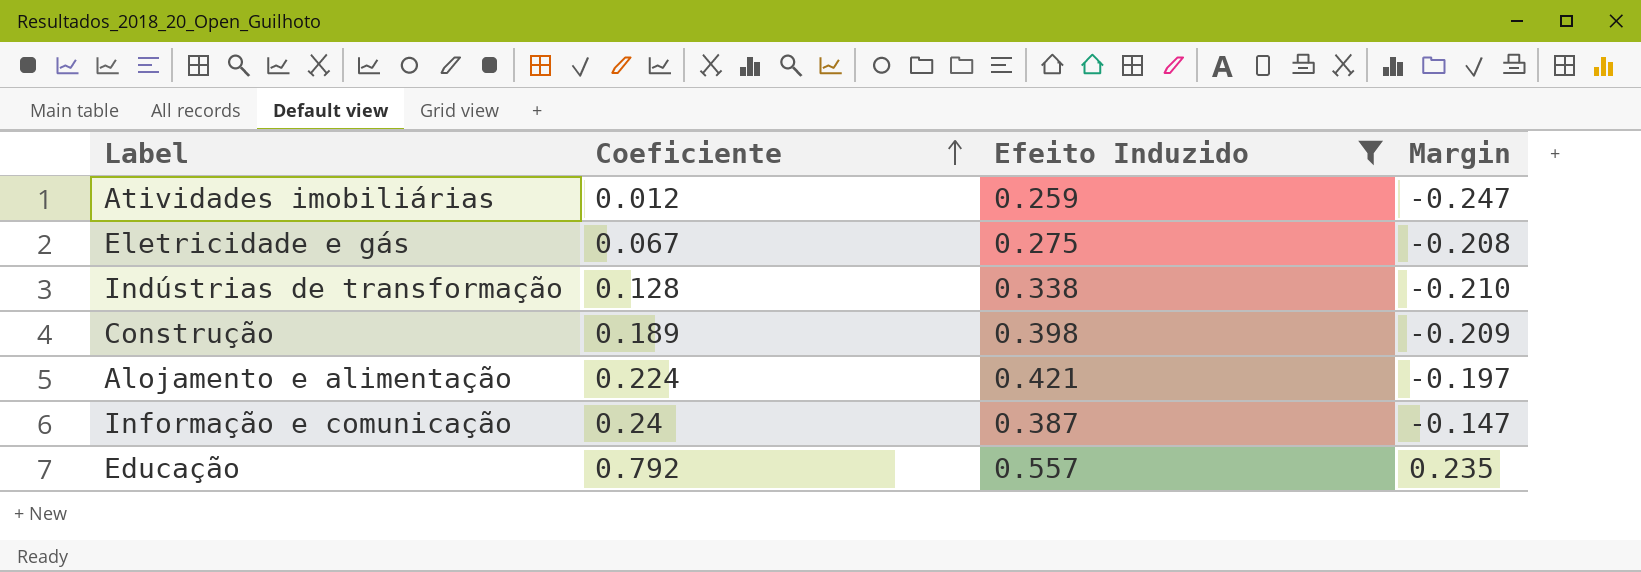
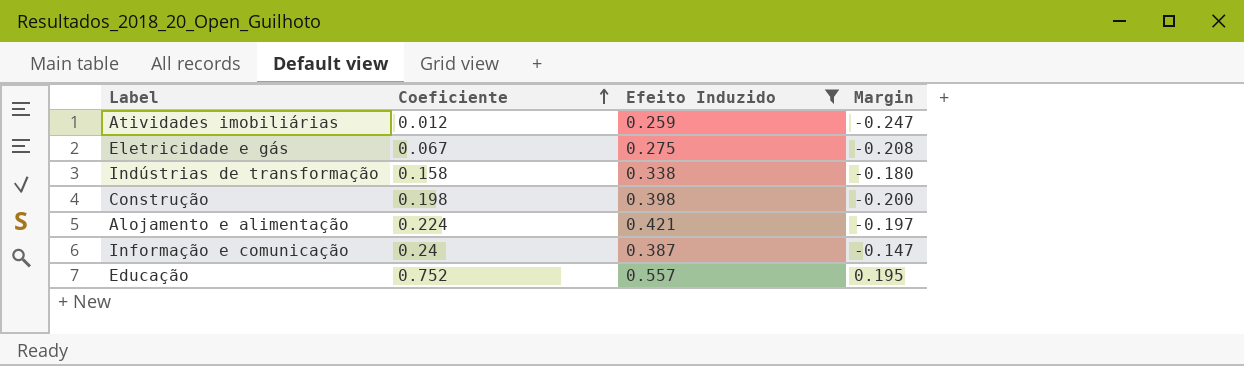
Indústrias de transformação | Coeficiente: 0.128 -> 0.158
Indústrias de transformação | Margin: -0.210 -> -0.180
Construção | Coeficiente: 0.189 -> 0.198
Construção | Margin: -0.209 -> -0.200
Educação | Coeficiente: 0.792 -> 0.752
Educação | Margin: 0.235 -> 0.195

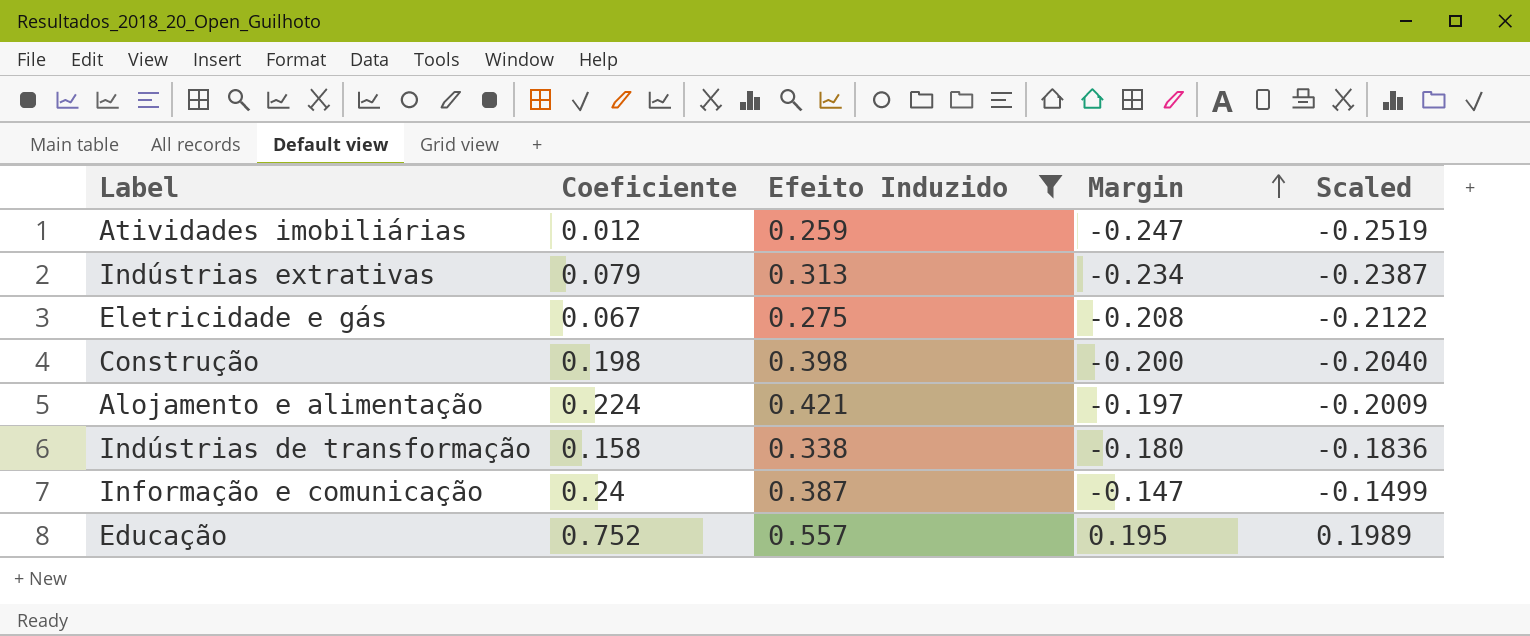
row order: Coeficiente ascending -> Margin ascending
column Scaled | formula: none -> [Margin] * 1.02
row Indústrias extrativas: none -> 0.079 | 0.313 | -0.234 | -0.2387

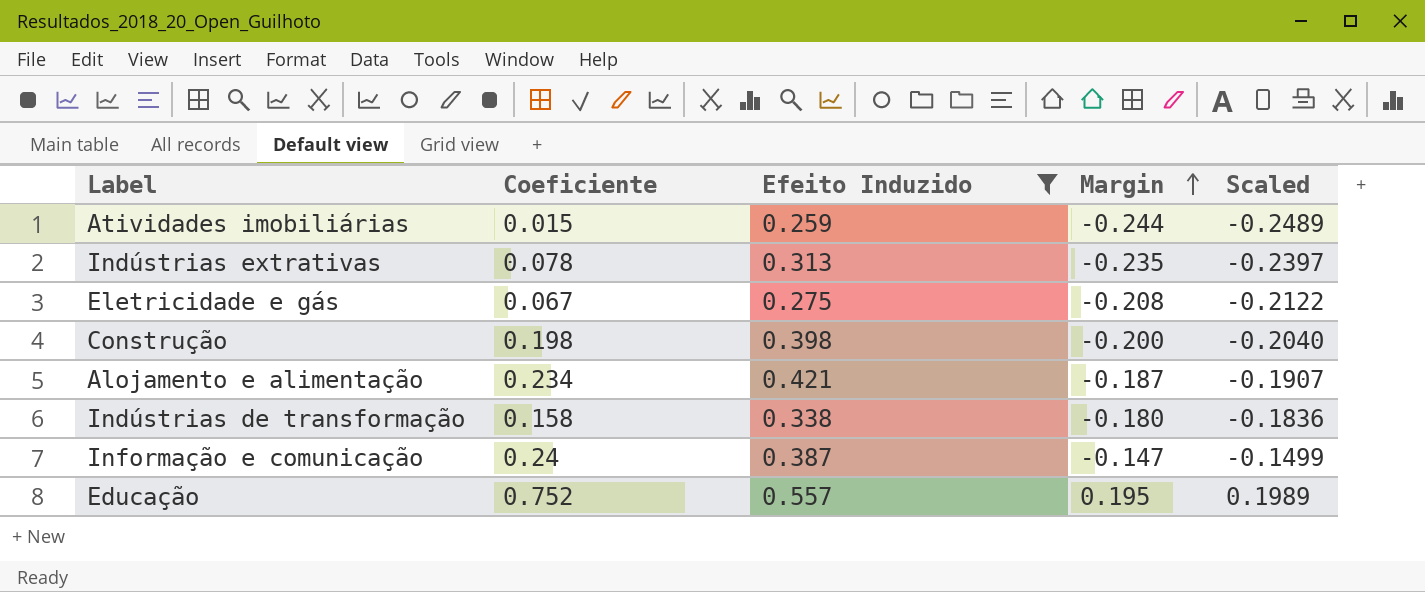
Atividades imobiliárias | Coeficiente: 0.012 -> 0.015
Atividades imobiliárias | Margin: -0.247 -> -0.244
Atividades imobiliárias | Scaled: -0.2519 -> -0.2489
Indústrias extrativas | Coeficiente: 0.079 -> 0.078
Indústrias extrativas | Margin: -0.234 -> -0.235
Indústrias extrativas | Scaled: -0.2387 -> -0.2397
Alojamento e alimentação | Coeficiente: 0.224 -> 0.234
Alojamento e alimentação | Margin: -0.197 -> -0.187
Alojamento e alimentação | Scaled: -0.2009 -> -0.1907

